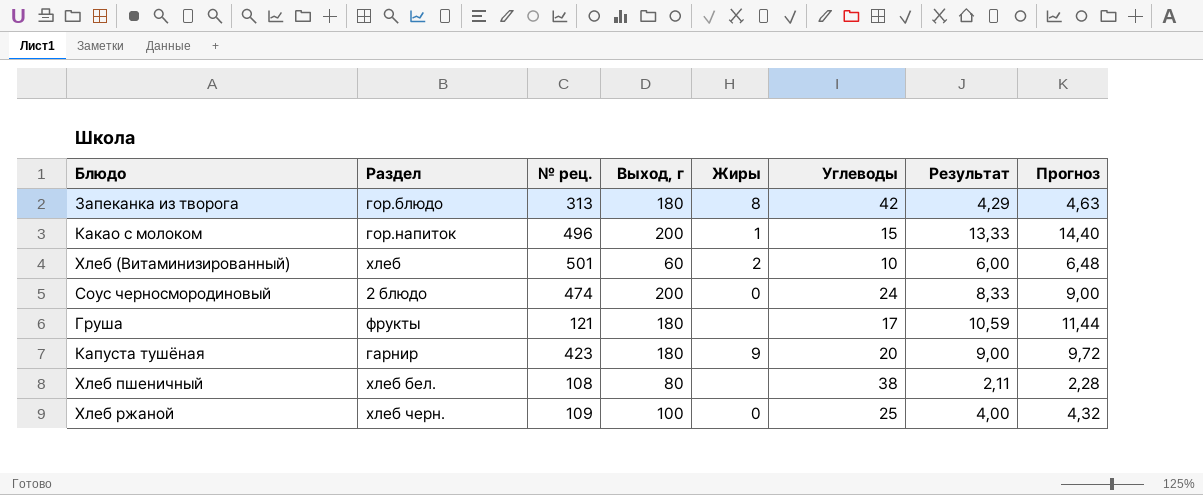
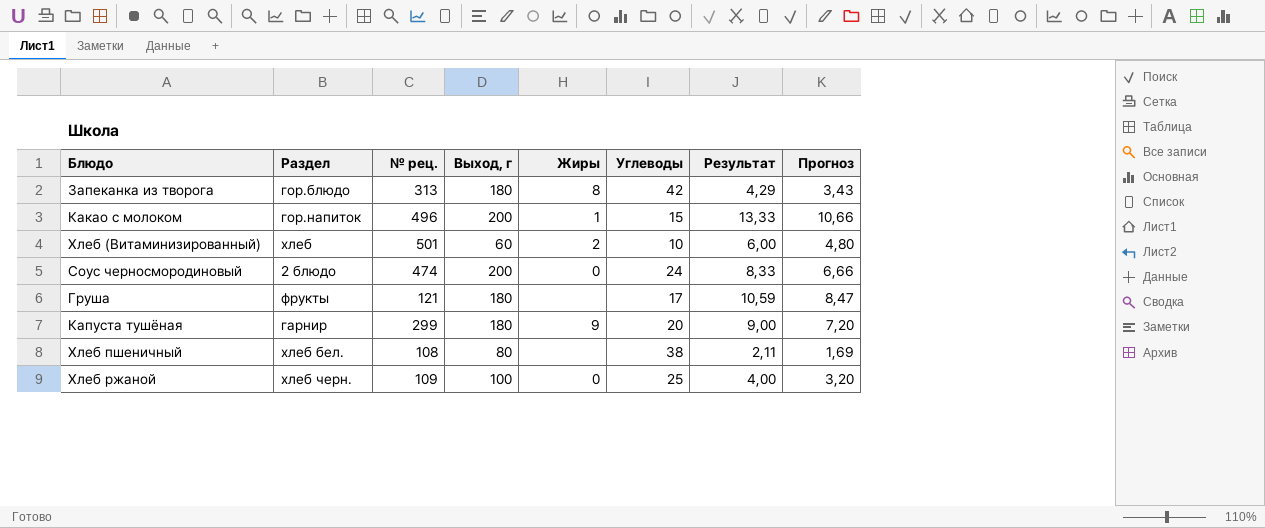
column Прогноз | formula: [Результат] * 1,08 -> [Результат] * 0,8
Капуста тушёная | № рец.: 423 -> 299

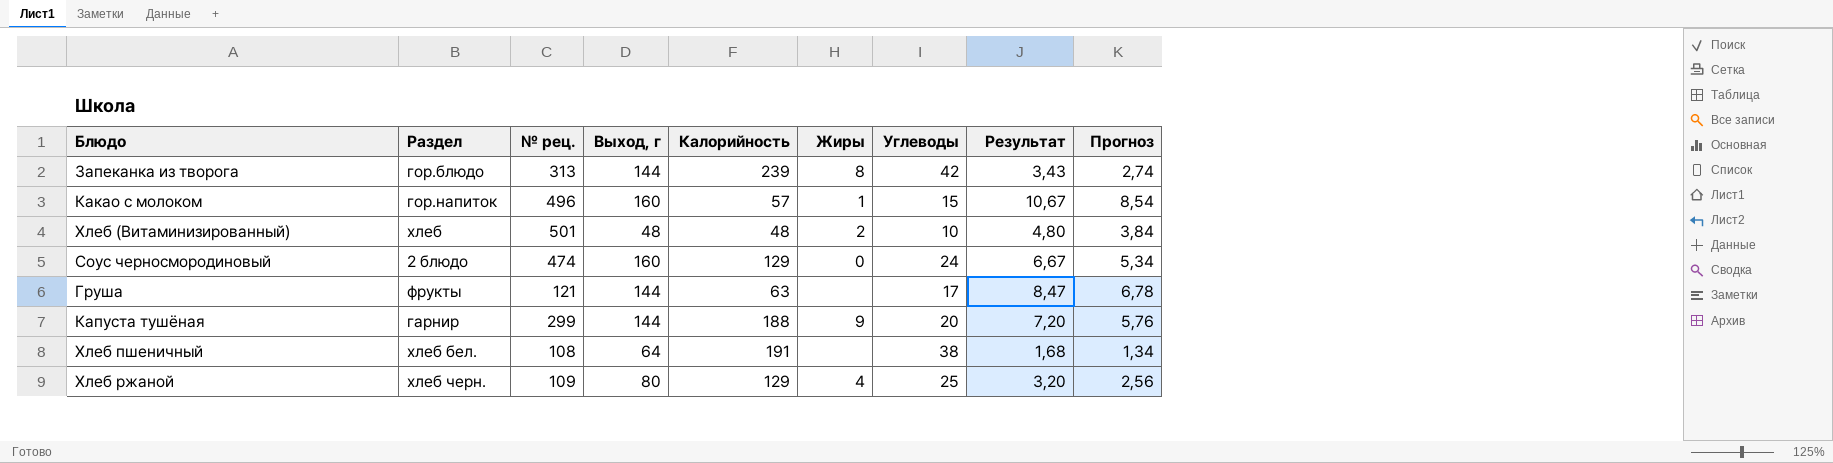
column Калорийность | position: none -> 5
Запеканка из творога | Выход, г: 180 -> 144
Запеканка из творога | Результат: 4,29 -> 3,43
Запеканка из творога | Прогноз: 3,43 -> 2,74
Какао с молоком | Выход, г: 200 -> 160
Какао с молоком | Результат: 13,33 -> 10,67
Какао с молоком | Прогноз: 10,66 -> 8,54
Хлеб (Витаминизированный) | Выход, г: 60 -> 48
Хлеб (Витаминизированный) | Результат: 6,00 -> 4,80
Хлеб (Витаминизированный) | Прогноз: 4,80 -> 3,84
Соус черносмородиновый | Выход, г: 200 -> 160
Соус черносмородиновый | Результат: 8,33 -> 6,67
Соус черносмородиновый | Прогноз: 6,66 -> 5,34
Груша | Выход, г: 180 -> 144
Груша | Результат: 10,59 -> 8,47
Груша | Прогноз: 8,47 -> 6,78
Капуста тушёная | Выход, г: 180 -> 144
Капуста тушёная | Результат: 9,00 -> 7,20
Капуста тушёная | Прогноз: 7,20 -> 5,76
Хлеб пшеничный | Выход, г: 80 -> 64
Хлеб пшеничный | Результат: 2,11 -> 1,68
Хлеб пшеничный | Прогноз: 1,69 -> 1,34
Хлеб ржаной | Выход, г: 100 -> 80
Хлеб ржаной | Жиры: 0 -> 4
Хлеб ржаной | Результат: 4,00 -> 3,20
Хлеб ржаной | Прогноз: 3,20 -> 2,56

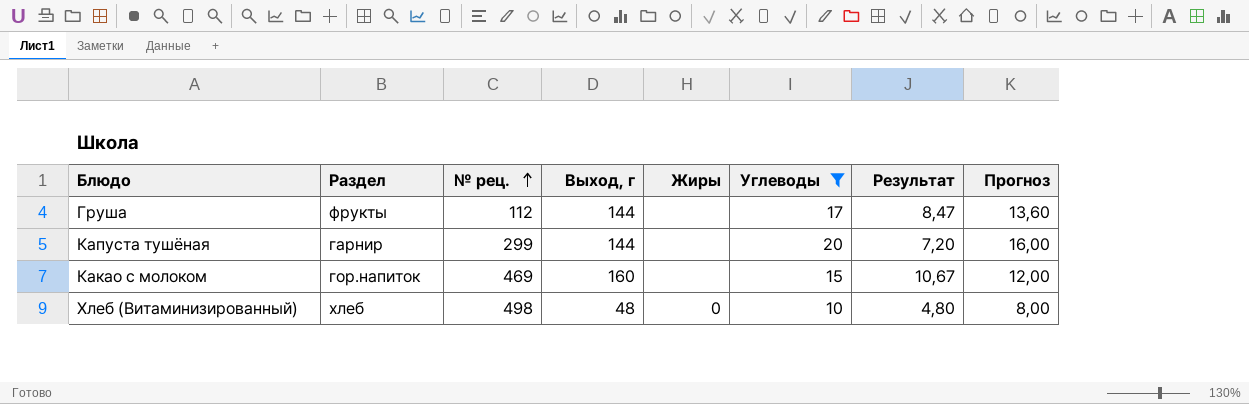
filter: none -> Углеводы <= 20
row order: none -> № рец. ascending
column Калорийность | position: 5 -> none
column Прогноз | formula: [Результат] * 0,8 -> [Углеводы] * 0,8
Груша | № рец.: 121 -> 112
Капуста тушёная | Жиры: 9 -> none
Какао с молоком | № рец.: 496 -> 469
Какао с молоком | Жиры: 1 -> none
Хлеб (Витаминизированный) | № рец.: 501 -> 498
Хлеб (Витаминизированный) | Жиры: 2 -> 0

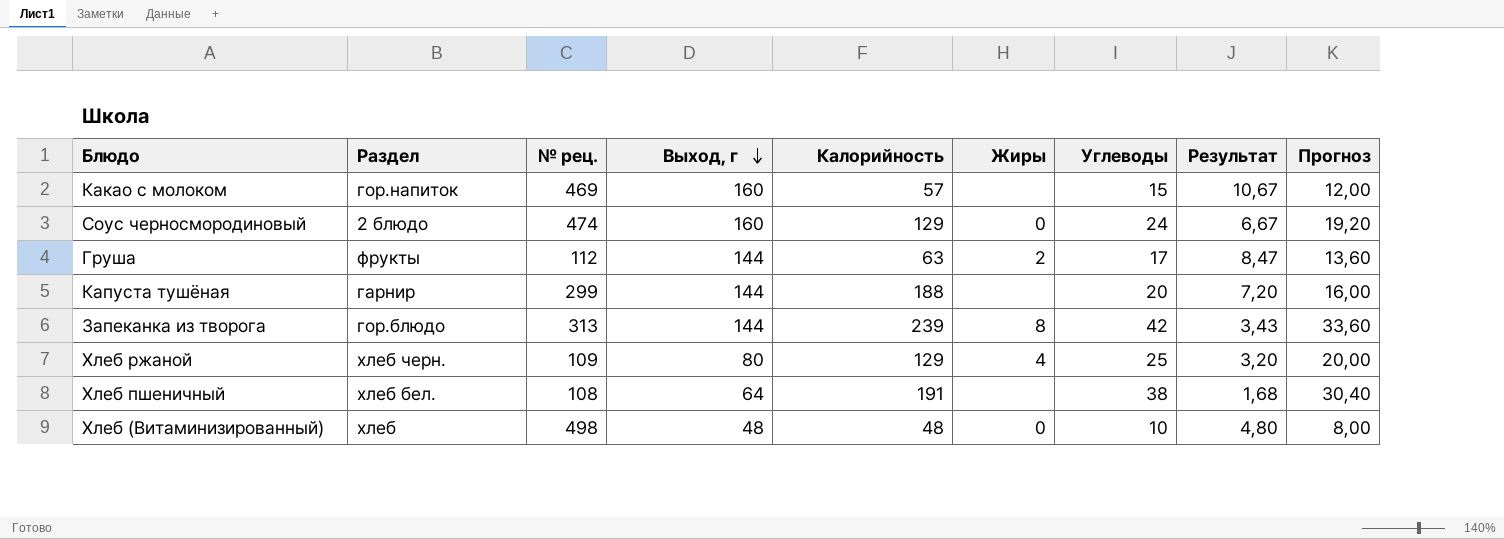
filter: Углеводы <= 20 -> none
row order: № рец. ascending -> Выход, г descending
column Калорийность | position: none -> 5
Груша | Жиры: none -> 2

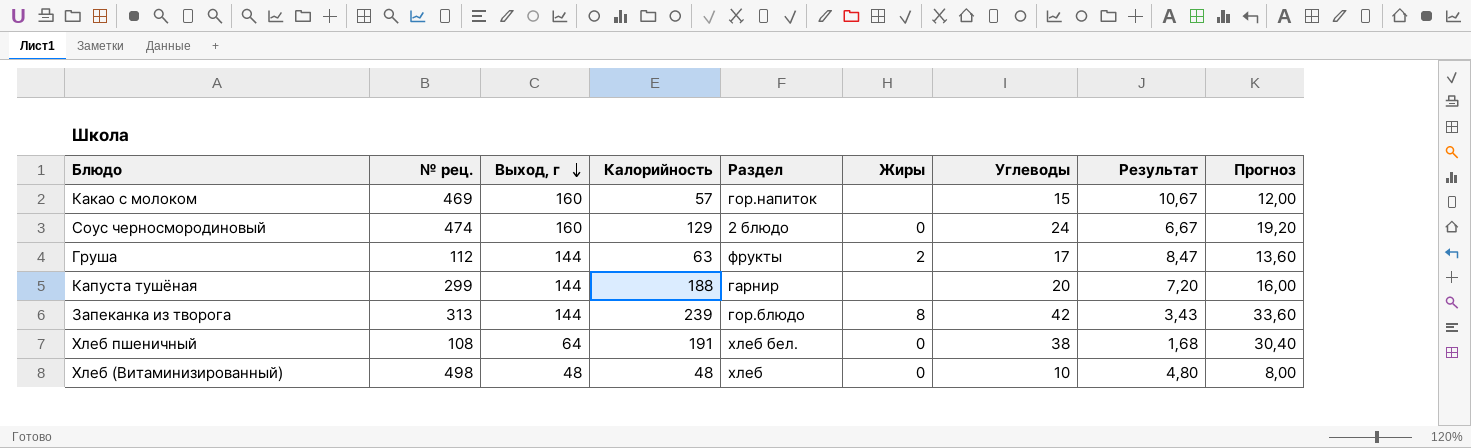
column Раздел | position: 2 -> 5
row Хлеб ржаной: хлеб черн. | 109 | 80 | 129 | 4 | 25 | 3,20 | 20,00 -> none
Хлеб пшеничный | Жиры: none -> 0

